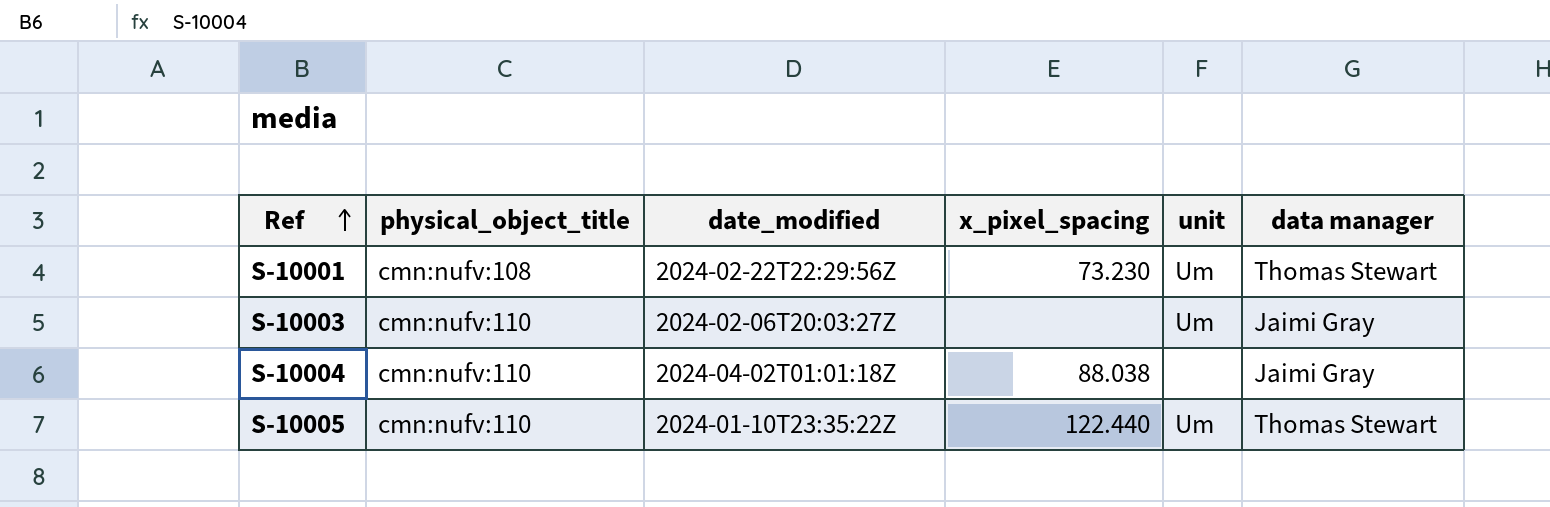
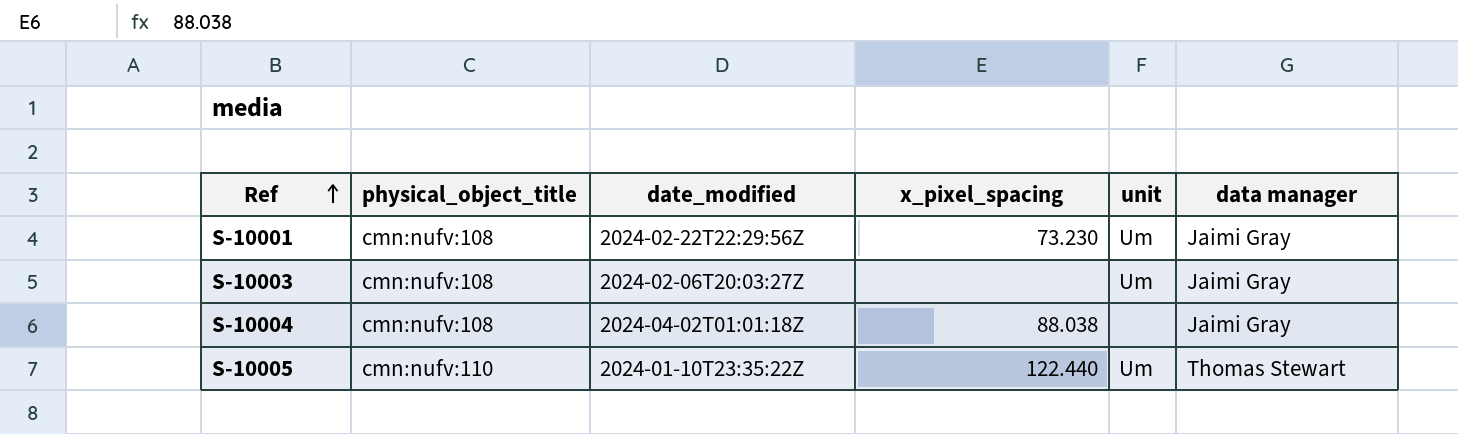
S-10001 | data manager: Thomas Stewart -> Jaimi Gray
S-10003 | physical_object_title: cmn:nufv:110 -> cmn:nufv:108
S-10004 | physical_object_title: cmn:nufv:110 -> cmn:nufv:108

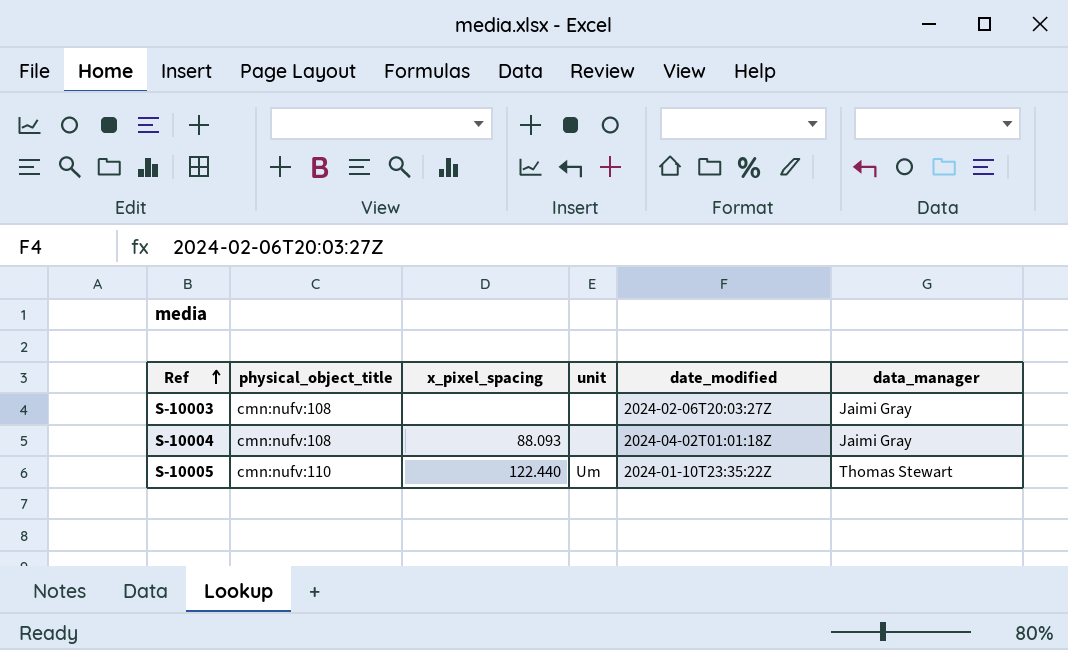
column date_modified | position: 3 -> 5
column name: data manager -> data_manager
row S-10001: cmn:nufv:108 | 2024-02-22T22:29:56Z | 73.230 | Um | Jaimi Gray -> none
S-10003 | unit: Um -> none
S-10004 | x_pixel_spacing: 88.038 -> 88.093

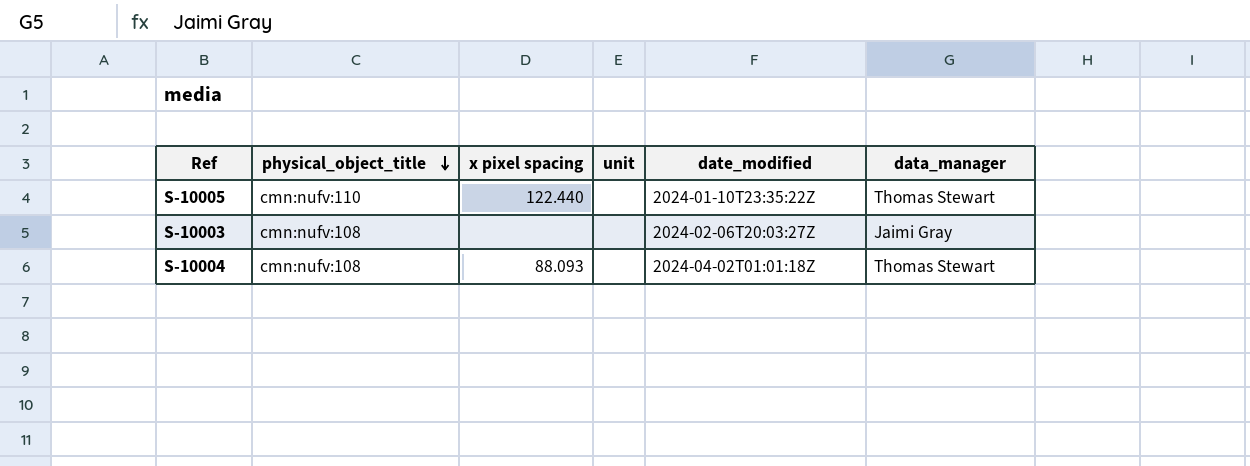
row order: Ref ascending -> physical_object_title descending
column name: x_pixel_spacing -> x pixel spacing
S-10005 | unit: Um -> none
S-10004 | data_manager: Jaimi Gray -> Thomas Stewart

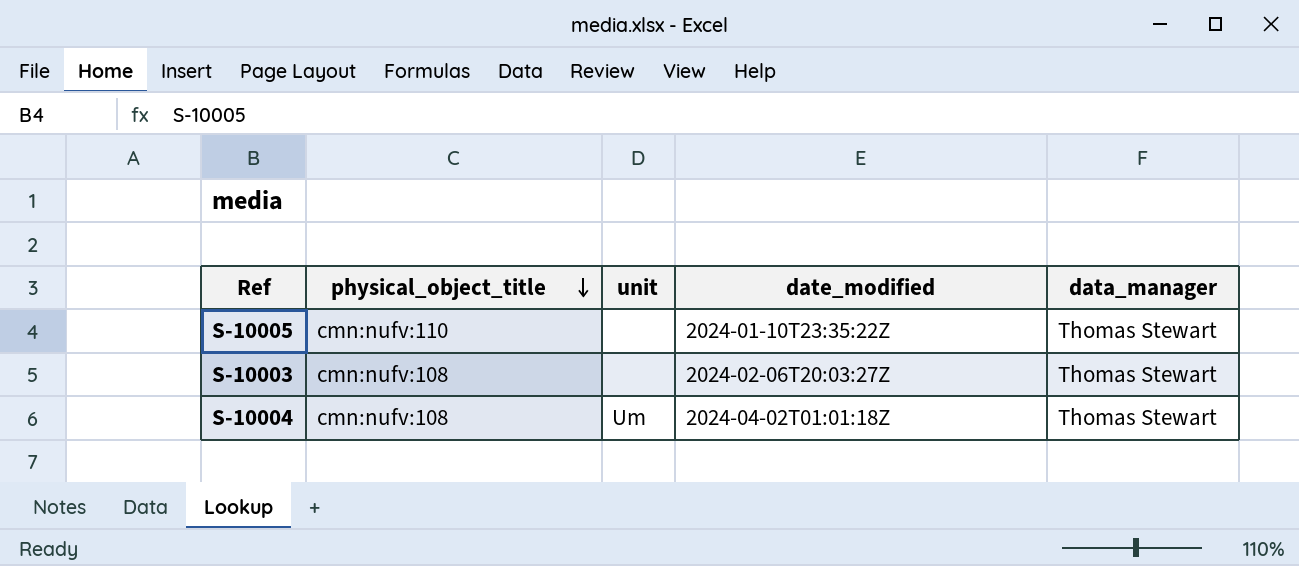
column x pixel spacing | position: 3 -> none
S-10003 | data_manager: Jaimi Gray -> Thomas Stewart
S-10004 | unit: none -> Um

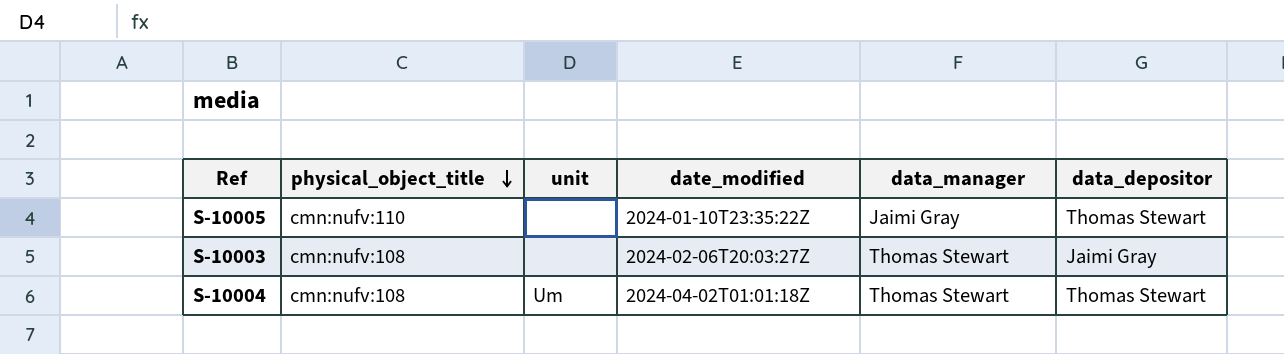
column data_depositor | position: none -> 6
S-10005 | data_manager: Thomas Stewart -> Jaimi Gray

